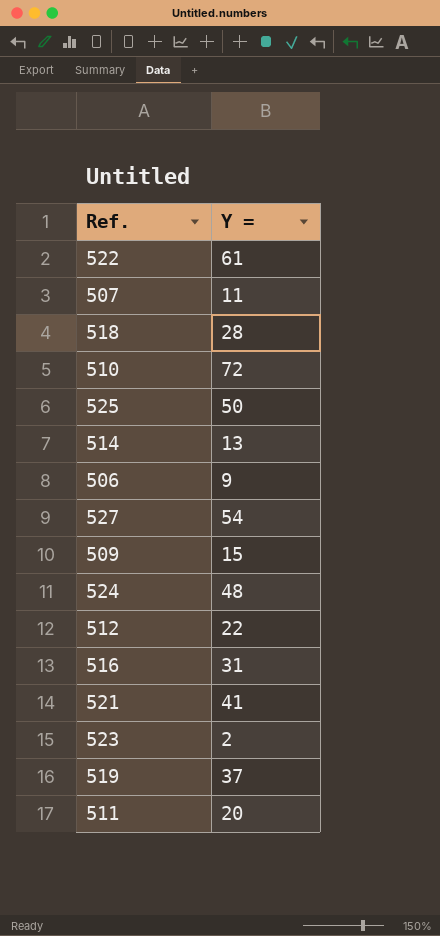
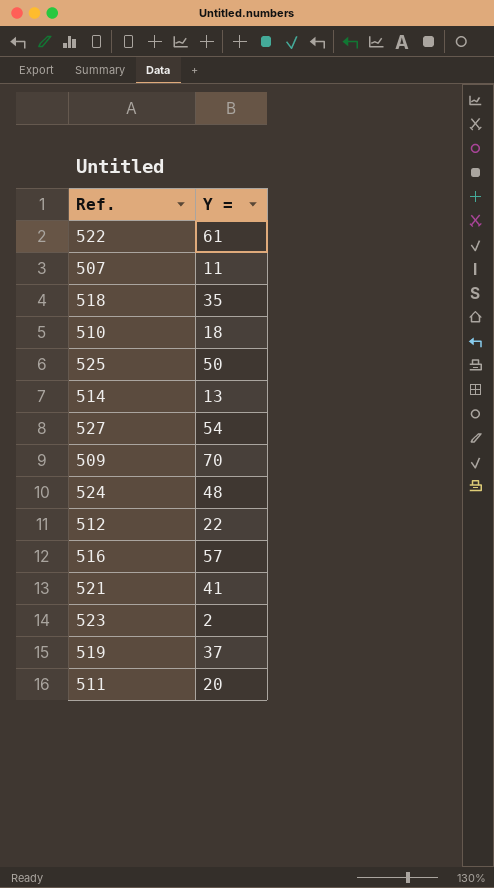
row 506: 9 -> none
518 | Y =: 28 -> 35
510 | Y =: 72 -> 18
509 | Y =: 15 -> 70
516 | Y =: 31 -> 57

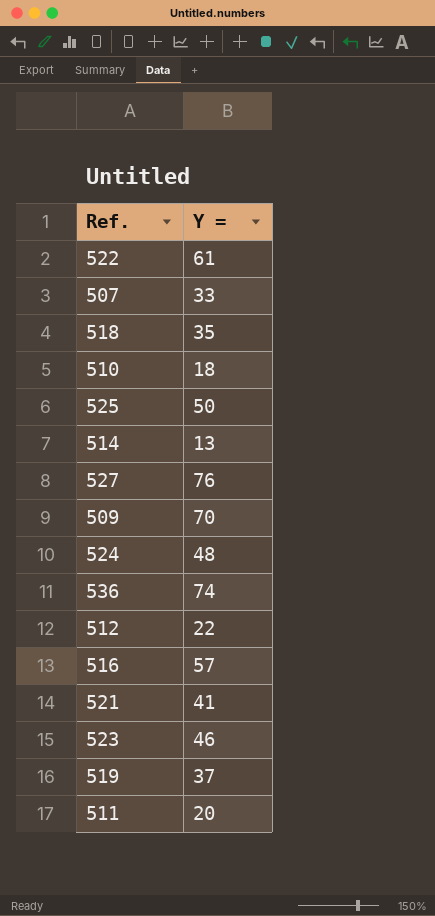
507 | Y =: 11 -> 33
527 | Y =: 54 -> 76
row 536: none -> 74
523 | Y =: 2 -> 46

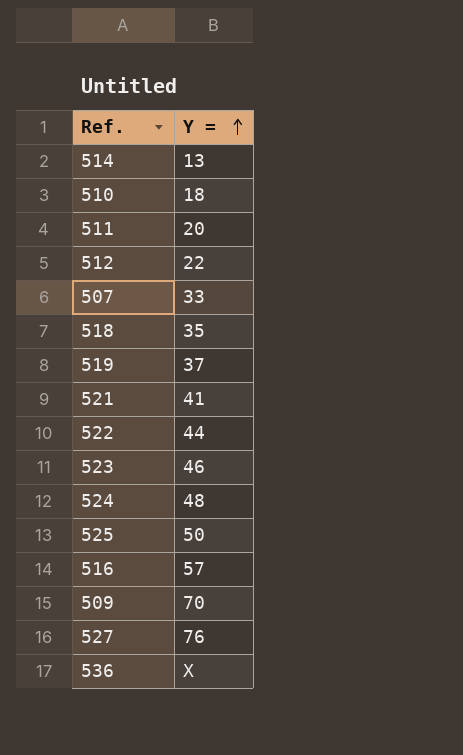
row order: none -> Y = ascending
522 | Y =: 61 -> 44
536 | Y =: 74 -> X

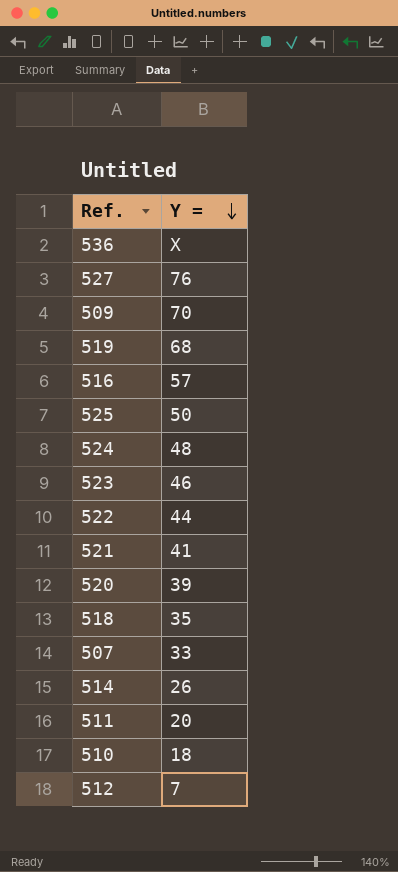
row order: Y = ascending -> Y = descending
519 | Y =: 37 -> 68
row 520: none -> 39
514 | Y =: 13 -> 26
512 | Y =: 22 -> 7

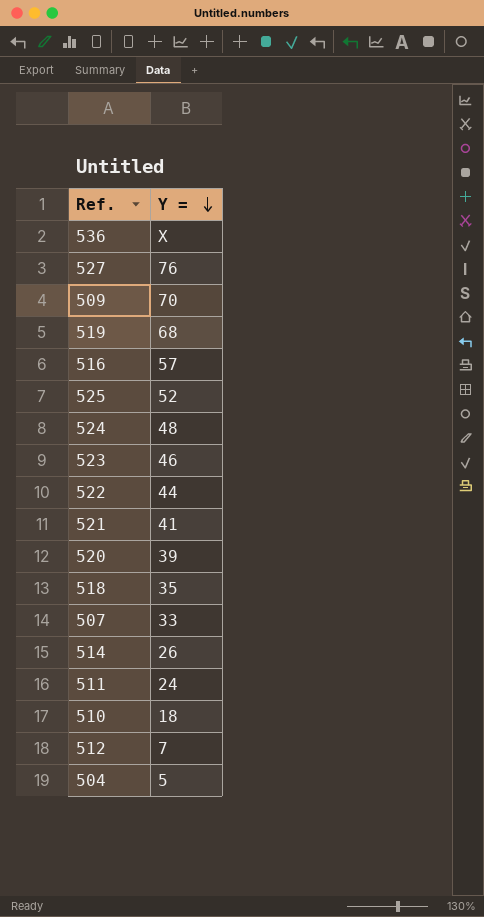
525 | Y =: 50 -> 52
511 | Y =: 20 -> 24
row 504: none -> 5

